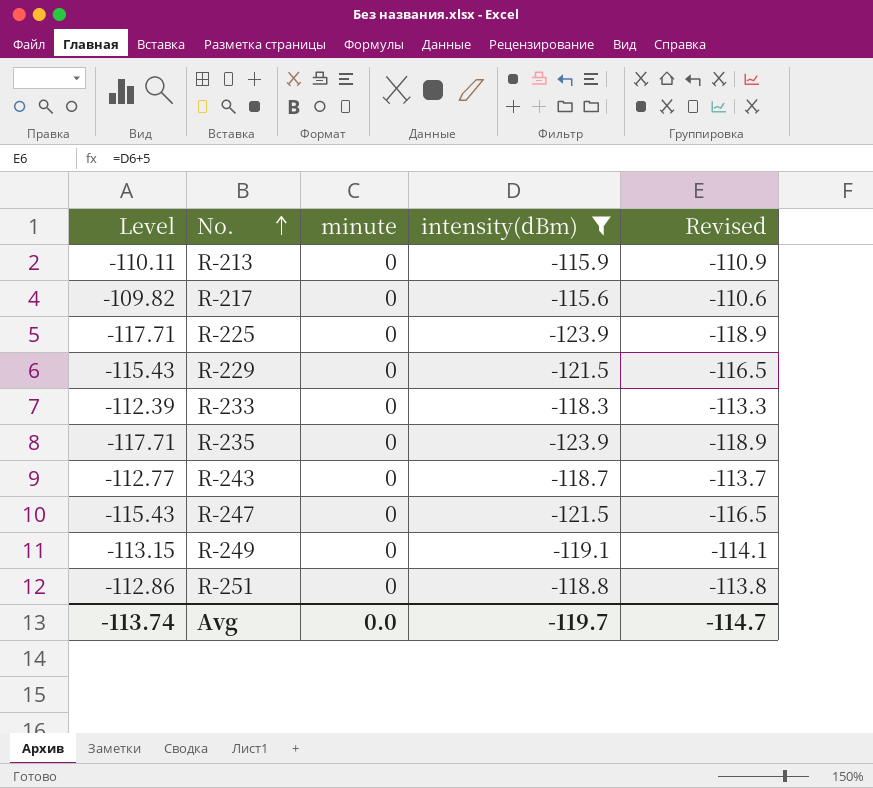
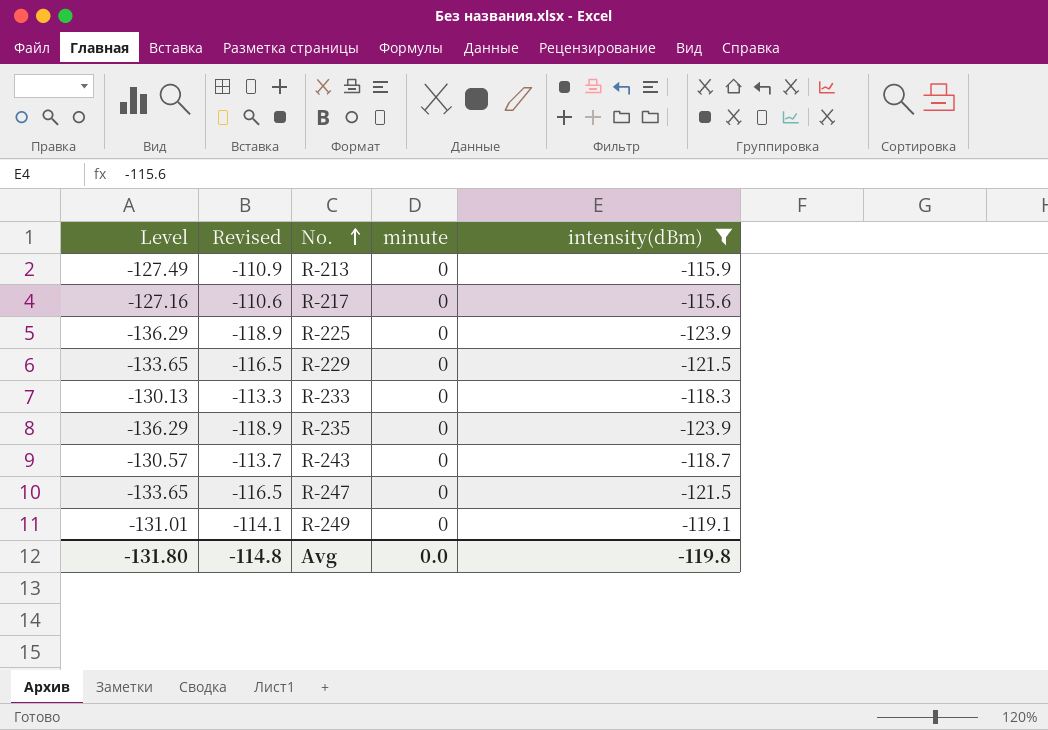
column Level | formula: [intensity(dBm)] * 0.95 -> [intensity(dBm)] * 1.1
column Revised | position: 5 -> 2
row R-251: -112.86 | 0 | -118.8 | -113.8 -> none
Avg | Level: -113.74 -> -131.80
Avg | Revised: -114.7 -> -114.8
Avg | intensity(dBm): -119.7 -> -119.8

